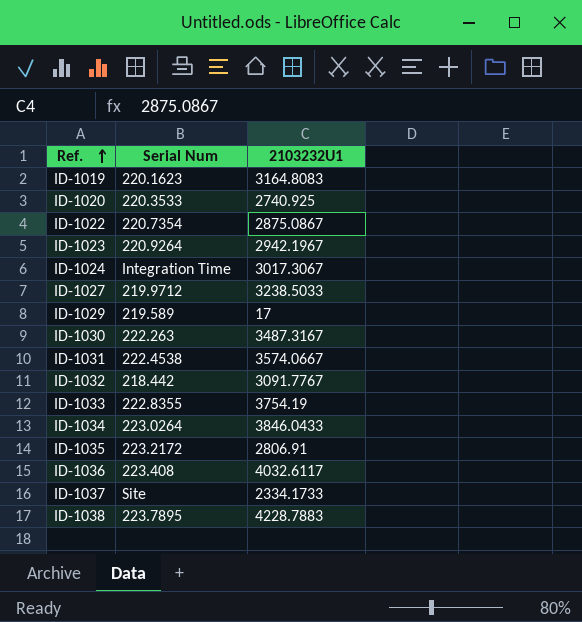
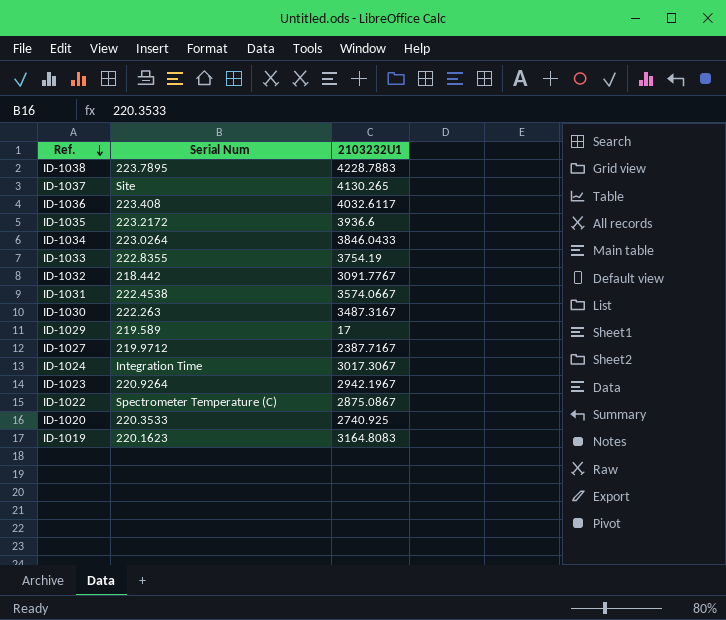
row order: Ref. ascending -> Ref. descending
ID-1037 | 2103232U1: 2334.1733 -> 4130.265
ID-1035 | 2103232U1: 2806.91 -> 3936.6
ID-1027 | 2103232U1: 3238.5033 -> 2387.7167
ID-1022 | Serial Num: 220.7354 -> Spectrometer Temperature (C)

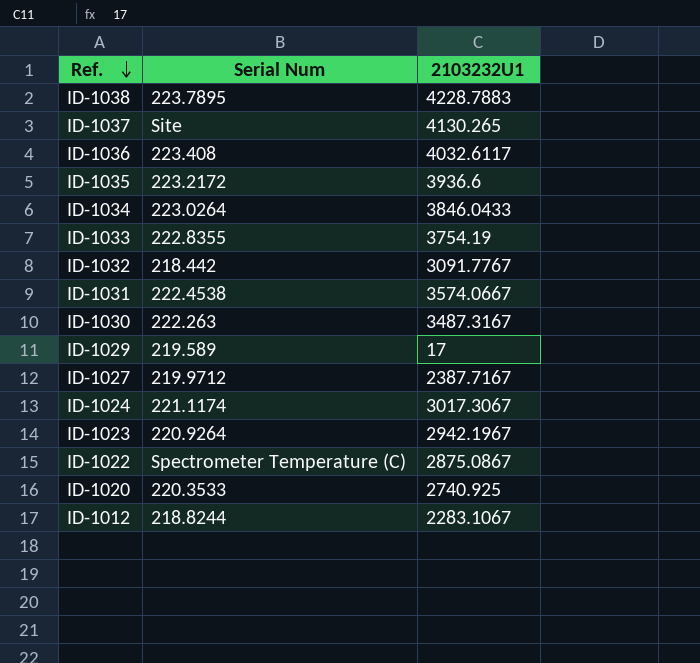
row ID-1019: 220.1623 | 3164.8083 -> none
ID-1024 | Serial Num: Integration Time -> 221.1174
row ID-1012: none -> 218.8244 | 2283.1067

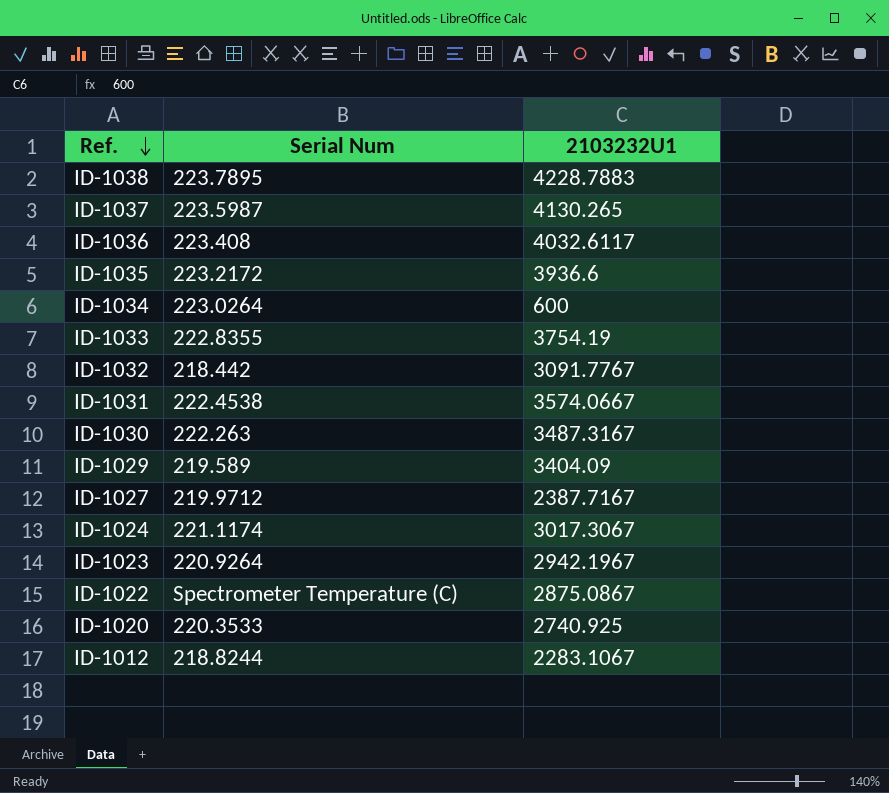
ID-1037 | Serial Num: Site -> 223.5987
ID-1034 | 2103232U1: 3846.0433 -> 600
ID-1029 | 2103232U1: 17 -> 3404.09

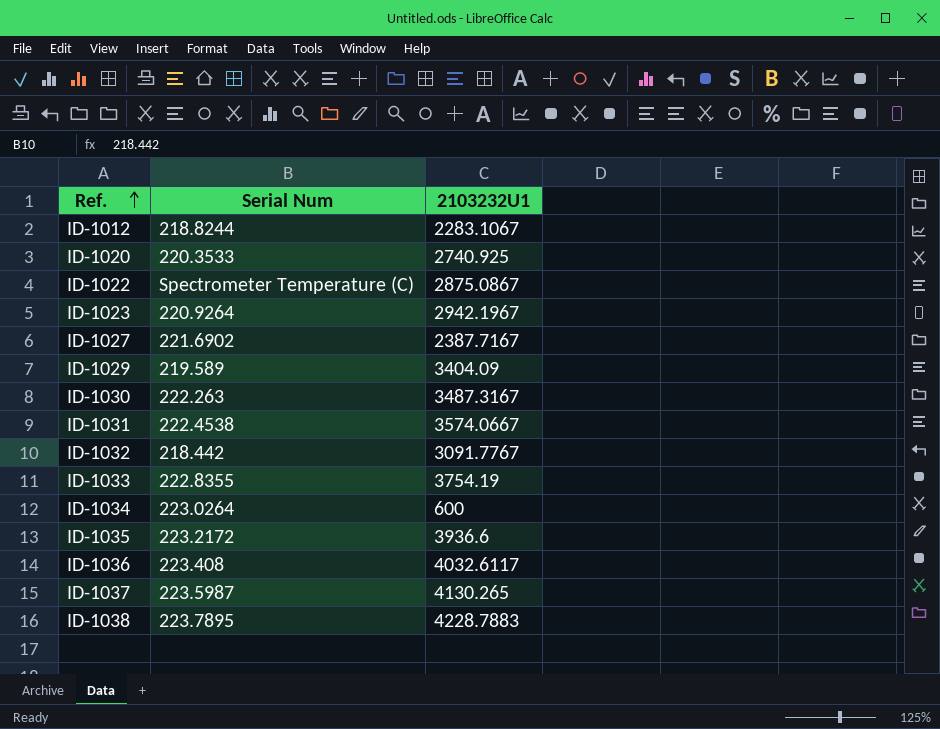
row order: Ref. descending -> Ref. ascending
row ID-1024: 221.1174 | 3017.3067 -> none
ID-1027 | Serial Num: 219.9712 -> 221.6902

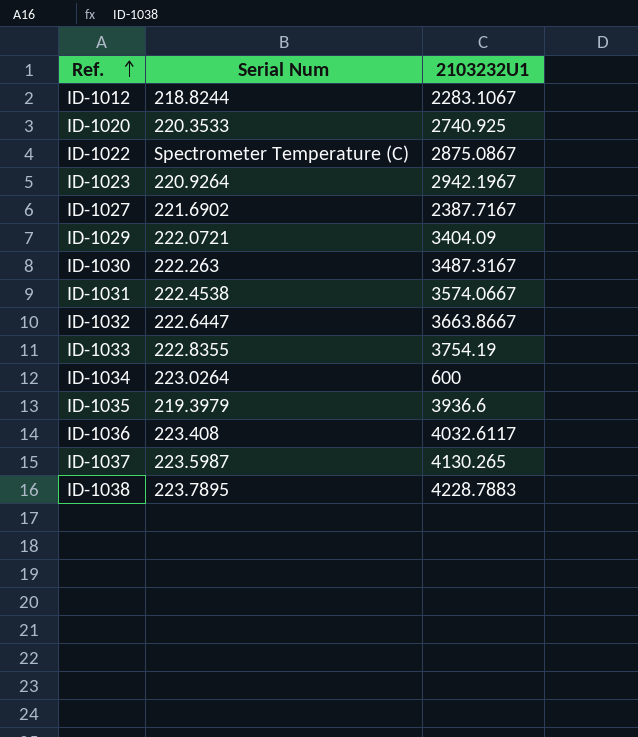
ID-1029 | Serial Num: 219.589 -> 222.0721
ID-1032 | Serial Num: 218.442 -> 222.6447
ID-1032 | 2103232U1: 3091.7767 -> 3663.8667
ID-1035 | Serial Num: 223.2172 -> 219.3979

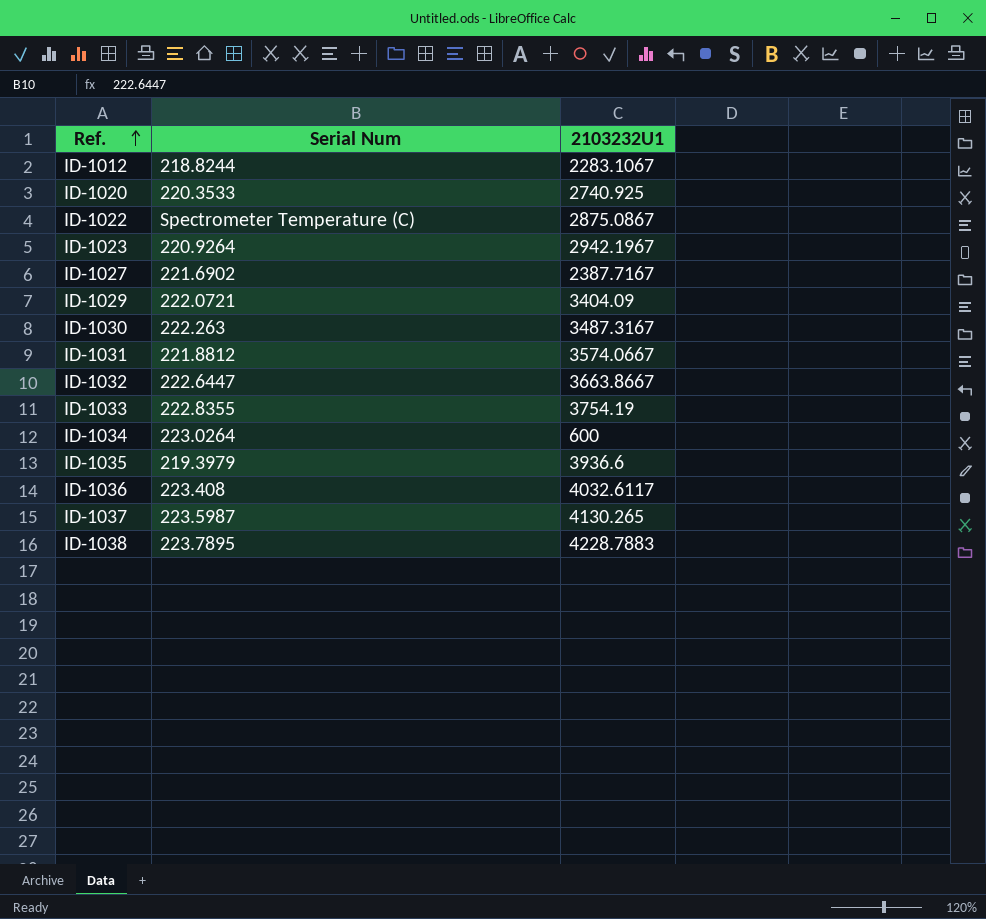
ID-1031 | Serial Num: 222.4538 -> 221.8812

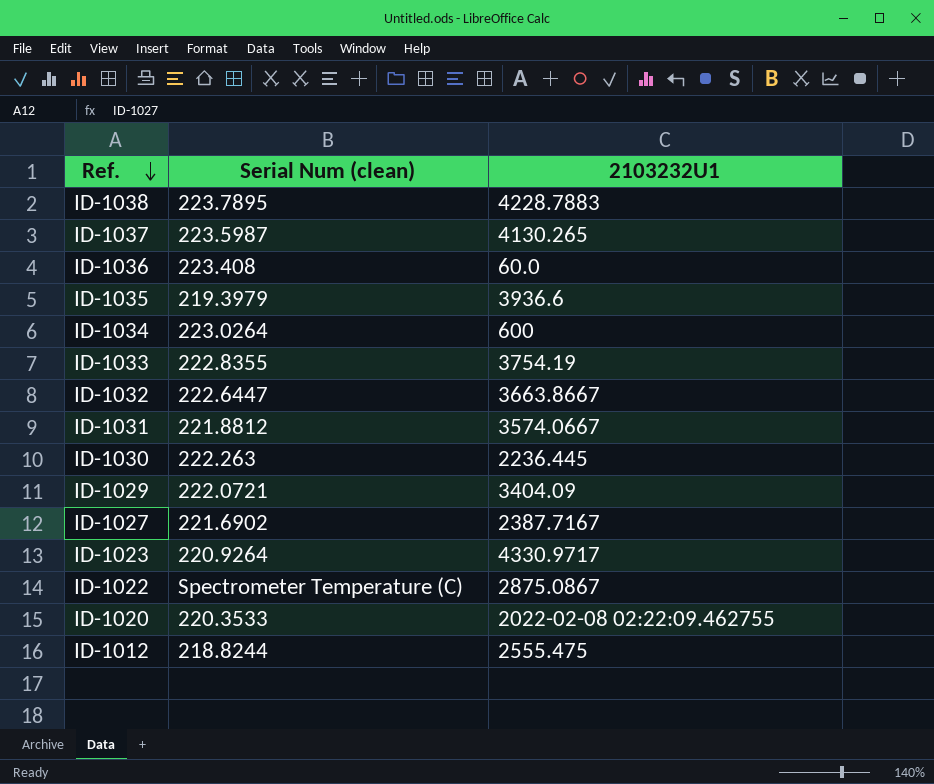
row order: Ref. ascending -> Ref. descending
column name: Serial Num -> Serial Num (clean)
ID-1036 | 2103232U1: 4032.6117 -> 60.0
ID-1030 | 2103232U1: 3487.3167 -> 2236.445
ID-1023 | 2103232U1: 2942.1967 -> 4330.9717
ID-1020 | 2103232U1: 2740.925 -> 2022-02-08 02:22:09.462755
ID-1012 | 2103232U1: 2283.1067 -> 2555.475

